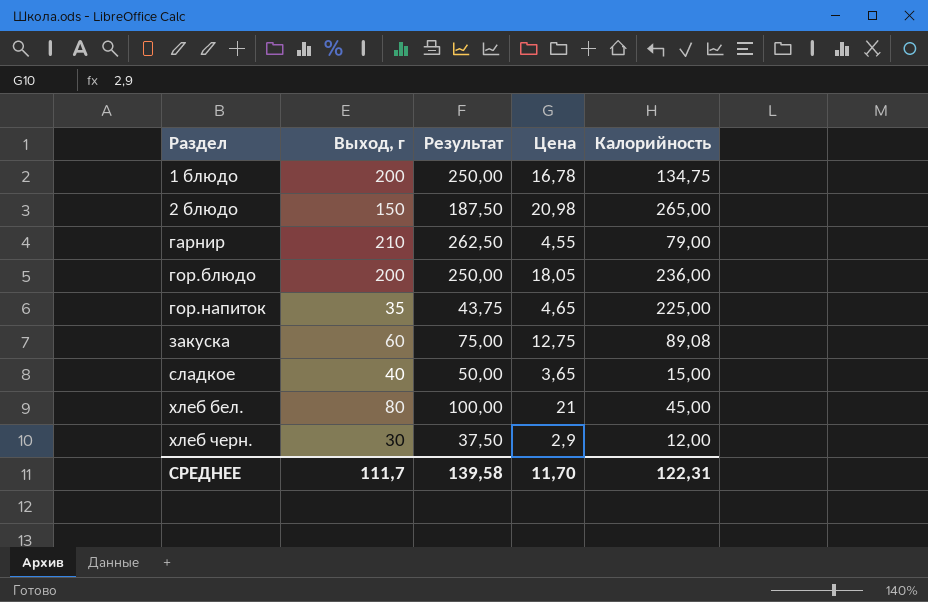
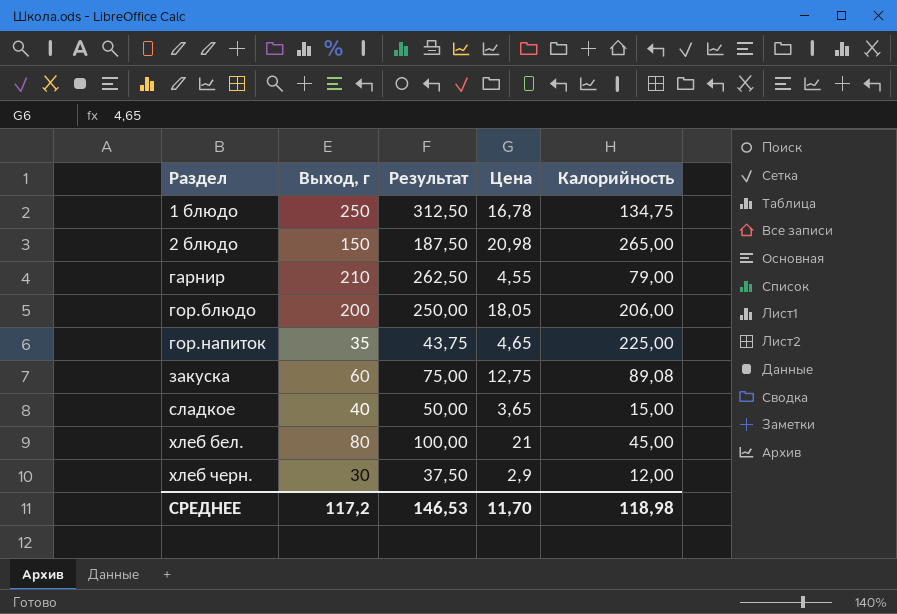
1 блюдо | Выход, г: 200 -> 250
1 блюдо | Результат: 250,00 -> 312,50
гор.блюдо | Калорийность: 236,00 -> 206,00
СРЕДНЕЕ | Выход, г: 111,7 -> 117,2
СРЕДНЕЕ | Результат: 139,58 -> 146,53
СРЕДНЕЕ | Калорийность: 122,31 -> 118,98

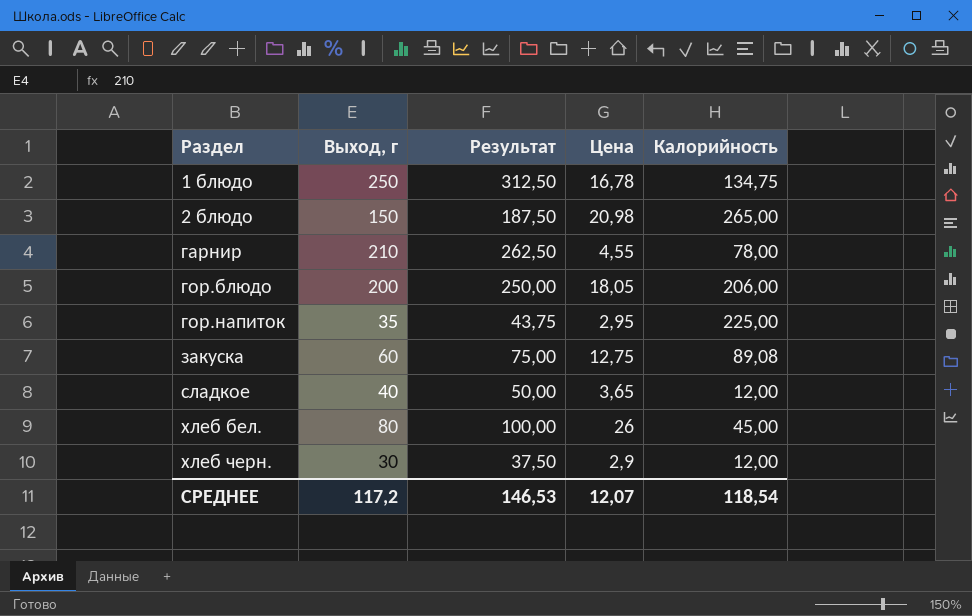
гарнир | Калорийность: 79,00 -> 78,00
гор.напиток | Цена: 4,65 -> 2,95
сладкое | Калорийность: 15,00 -> 12,00
хлеб бел. | Цена: 21 -> 26
СРЕДНЕЕ | Цена: 11,70 -> 12,07
СРЕДНЕЕ | Калорийность: 118,98 -> 118,54

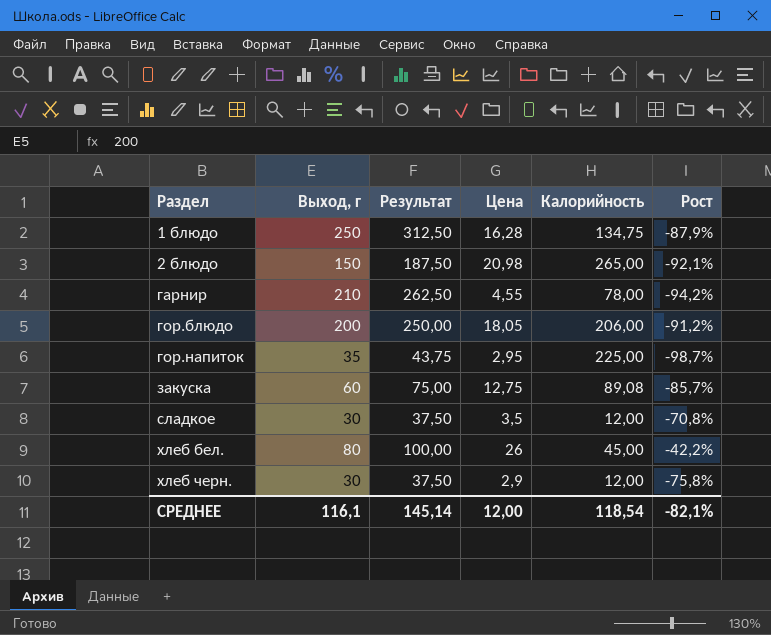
column Рост | formula: none -> ([Цена] - [Калорийность]) / [Калорийность]
1 блюдо | Цена: 16,78 -> 16,28
сладкое | Выход, г: 40 -> 30
сладкое | Результат: 50,00 -> 37,50
сладкое | Цена: 3,65 -> 3,5
СРЕДНЕЕ | Выход, г: 117,2 -> 116,1
СРЕДНЕЕ | Результат: 146,53 -> 145,14
СРЕДНЕЕ | Цена: 12,07 -> 12,00

